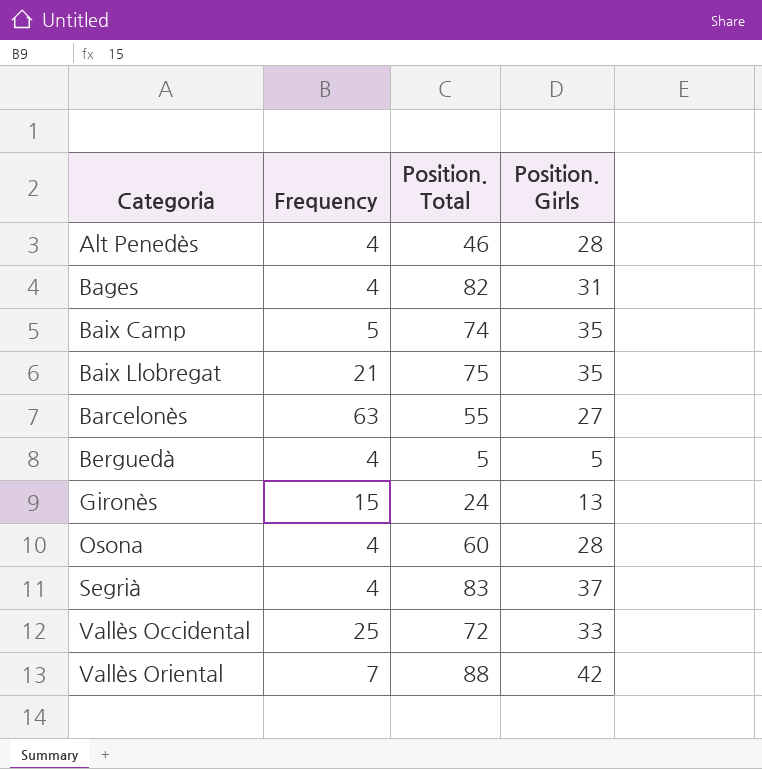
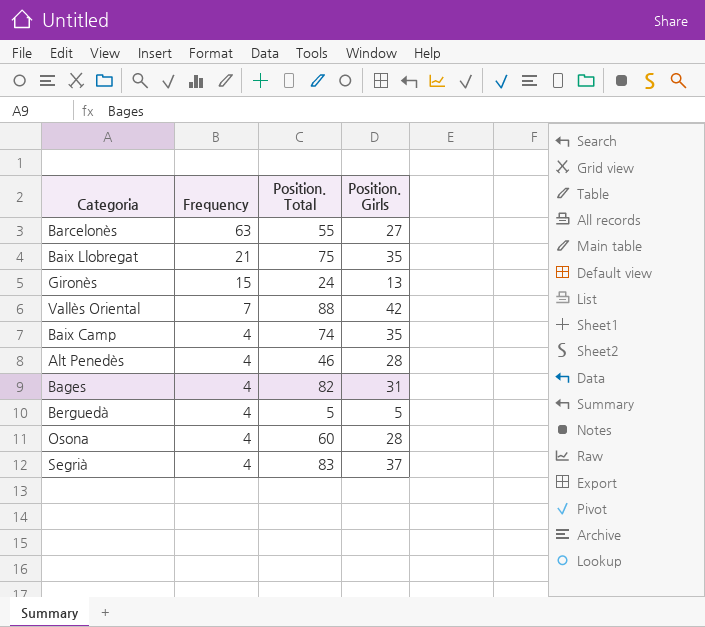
row order: Categoria ascending -> Frequency descending
row Vallès Occidental: 25 | 72 | 33 -> none
Baix Camp | Frequency: 5 -> 4

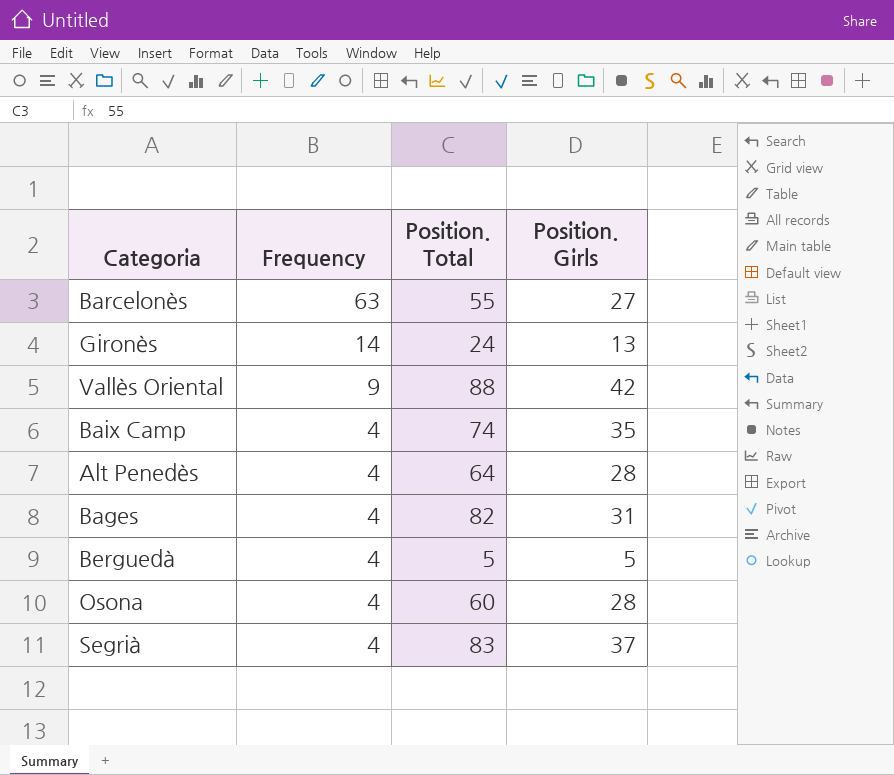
row Baix Llobregat: 21 | 75 | 35 -> none
Gironès | Frequency: 15 -> 14
Vallès Oriental | Frequency: 7 -> 9
Alt Penedès | Position. Total: 46 -> 64

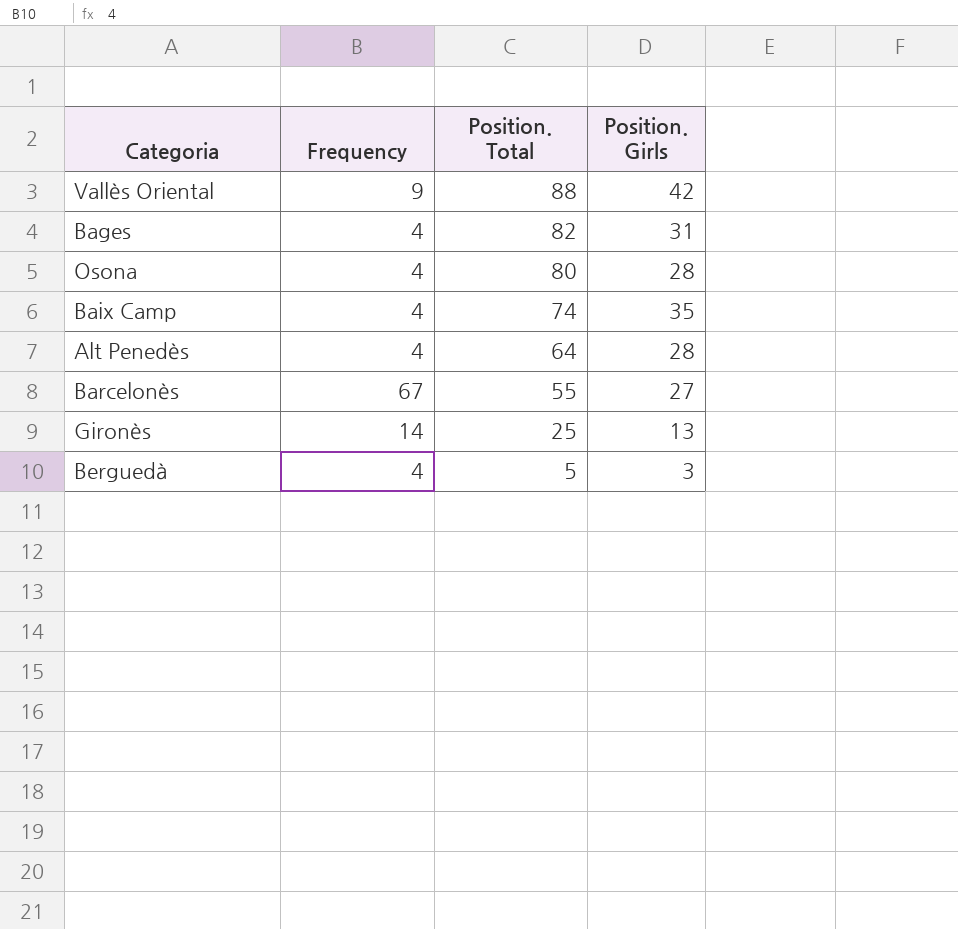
row order: Frequency descending -> Position. Total descending
row Segrià: 4 | 83 | 37 -> none
Osona | Position. Total: 60 -> 80
Barcelonès | Frequency: 63 -> 67
Gironès | Position. Total: 24 -> 25
Berguedà | Position. Girls: 5 -> 3

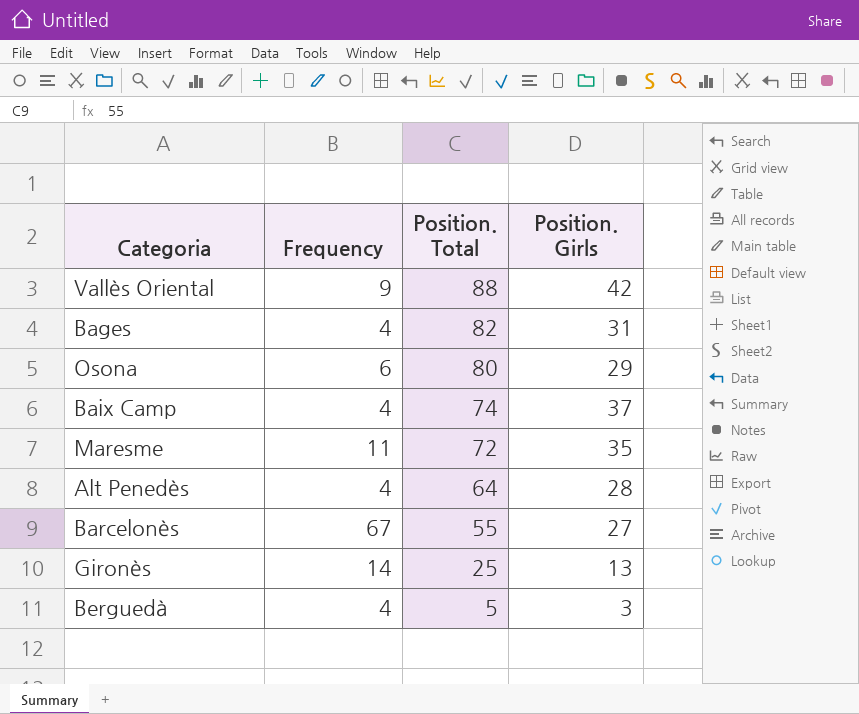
Osona | Frequency: 4 -> 6
Osona | Position. Girls: 28 -> 29
Baix Camp | Position. Girls: 35 -> 37
row Maresme: none -> 11 | 72 | 35

